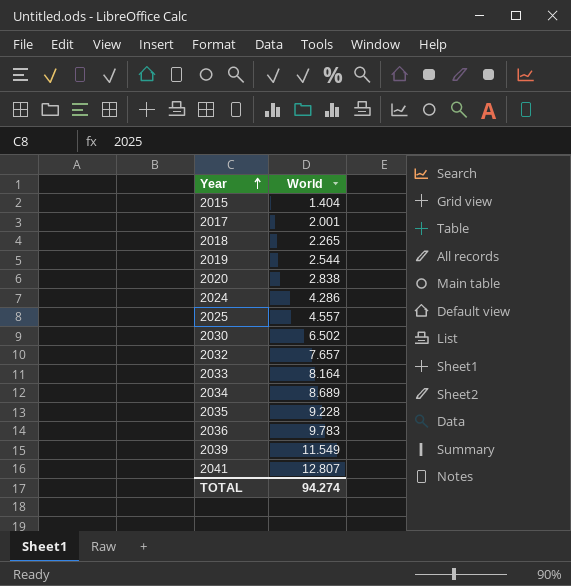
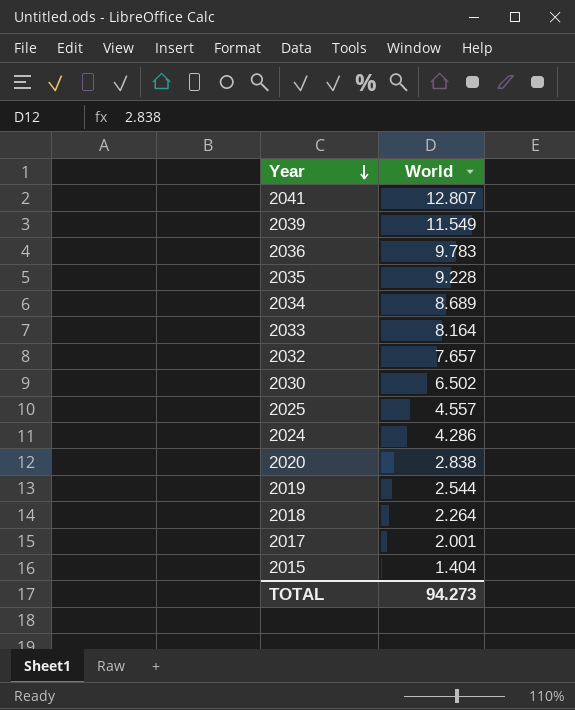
row order: Year ascending -> Year descending
2018 | World: 2.265 -> 2.264
TOTAL | World: 94.274 -> 94.273

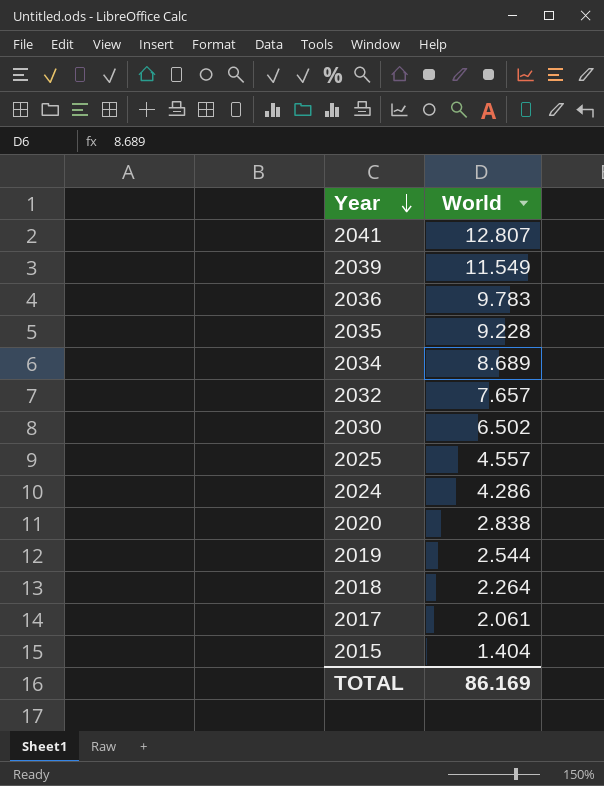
row 2033: 8.164 -> none
2017 | World: 2.001 -> 2.061
TOTAL | World: 94.273 -> 86.169

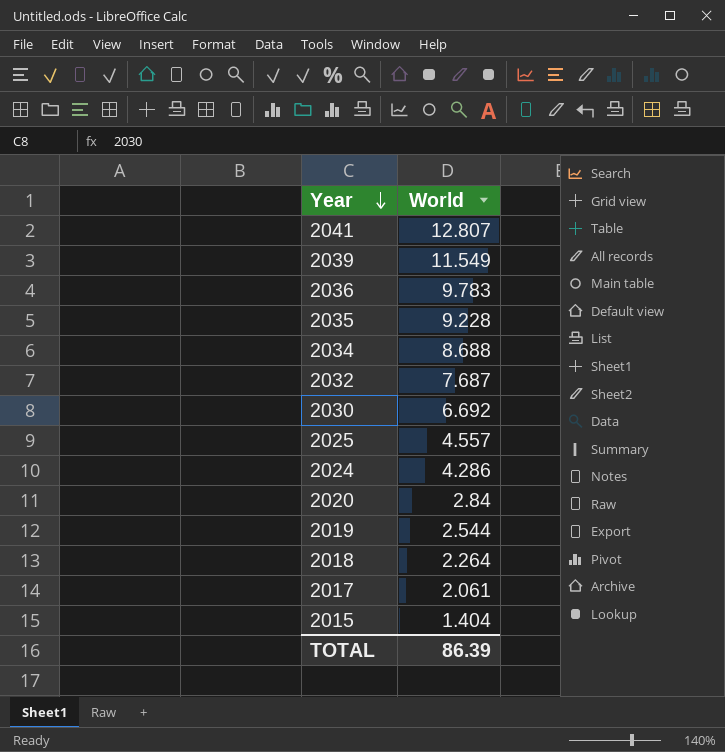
2034 | World: 8.689 -> 8.688
2032 | World: 7.657 -> 7.687
2030 | World: 6.502 -> 6.692
2020 | World: 2.838 -> 2.84
TOTAL | World: 86.169 -> 86.39

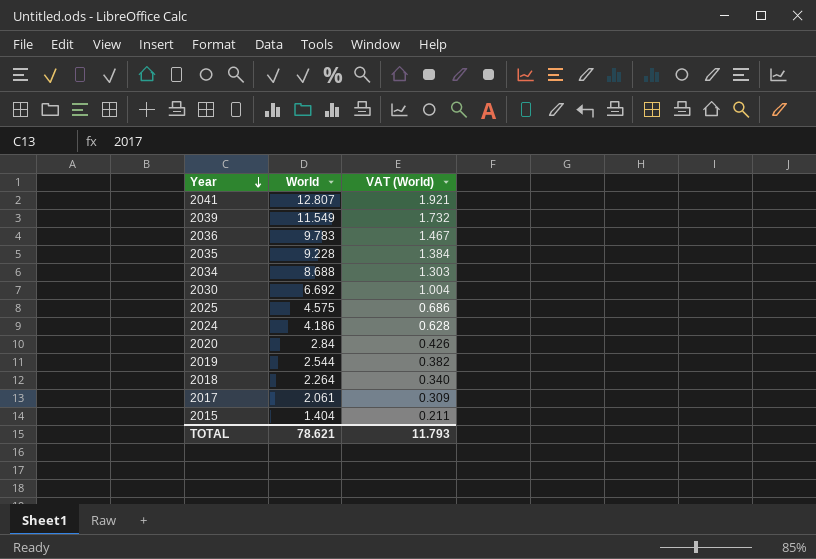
column VAT (World) | formula: none -> [World] * 0.15
row 2032: 7.687 -> none
2025 | World: 4.557 -> 4.575
2024 | World: 4.286 -> 4.186
TOTAL | World: 86.39 -> 78.621

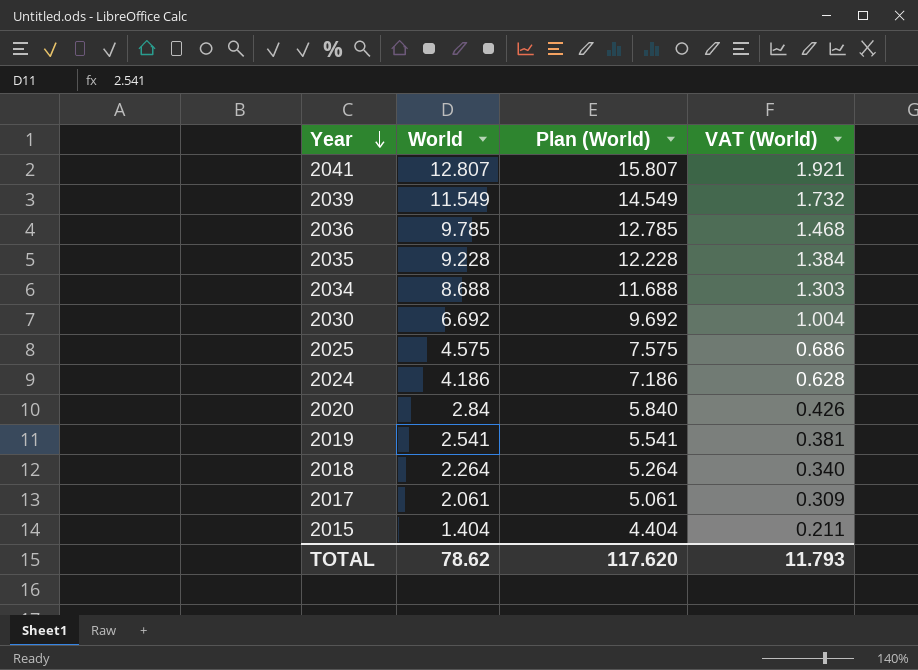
column Plan (World) | formula: none -> [World] + 3
2036 | World: 9.783 -> 9.785
2036 | VAT (World): 1.467 -> 1.468
2019 | World: 2.544 -> 2.541
2019 | VAT (World): 0.382 -> 0.381
TOTAL | World: 78.621 -> 78.62

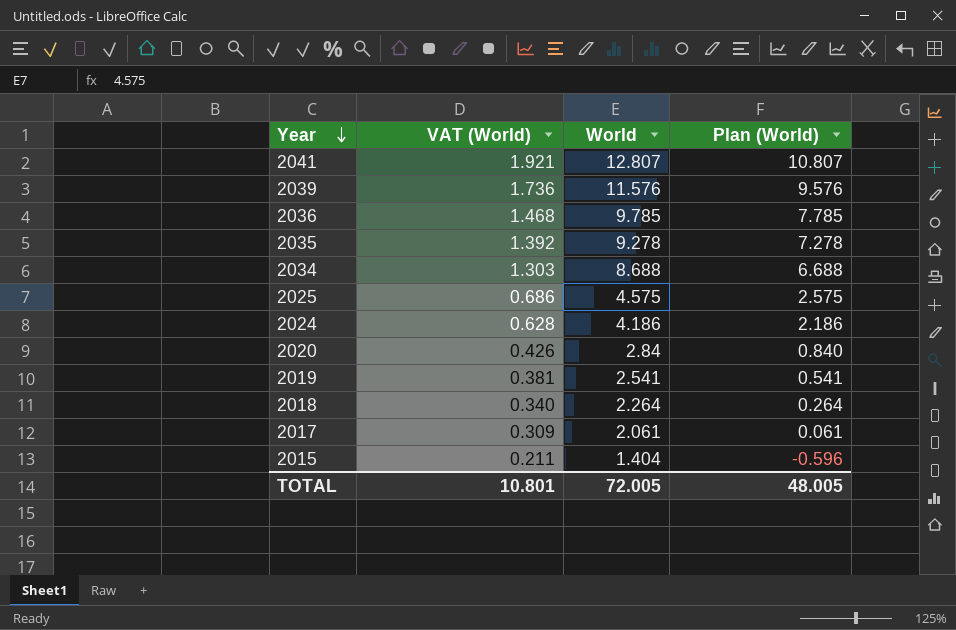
column VAT (World) | position: 4 -> 2
column Plan (World) | formula: [World] + 3 -> [World] - 2
row 2030: 6.692 | 9.692 | 1.004 -> none
2039 | VAT (World): 1.732 -> 1.736
2039 | World: 11.549 -> 11.576
2035 | VAT (World): 1.384 -> 1.392
2035 | World: 9.228 -> 9.278
TOTAL | VAT (World): 11.793 -> 10.801
TOTAL | World: 78.62 -> 72.005
TOTAL | Plan (World): 117.620 -> 48.005

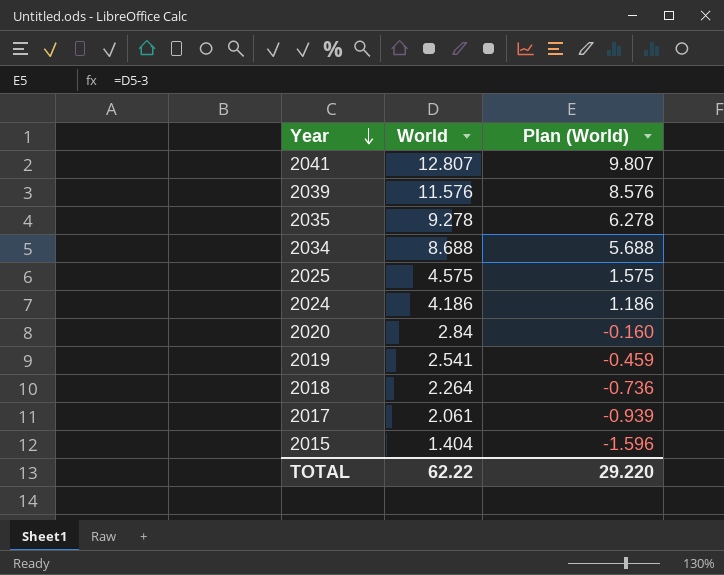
column VAT (World) | formula: [World] * 0.15 -> none
column Plan (World) | formula: [World] - 2 -> [World] - 3
row 2036: 1.468 | 9.785 | 7.785 -> none
TOTAL | World: 72.005 -> 62.22
TOTAL | Plan (World): 48.005 -> 29.220

